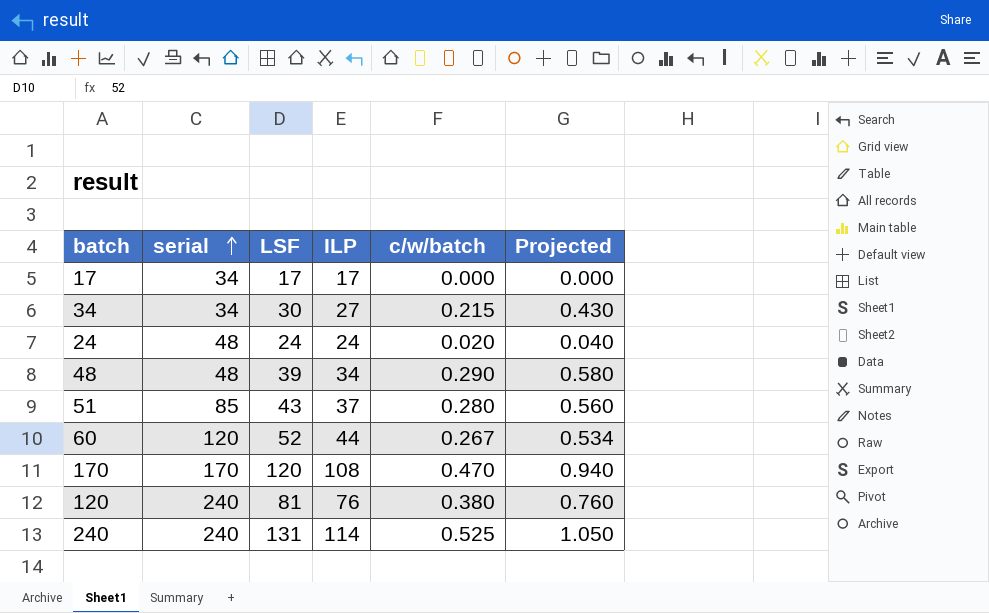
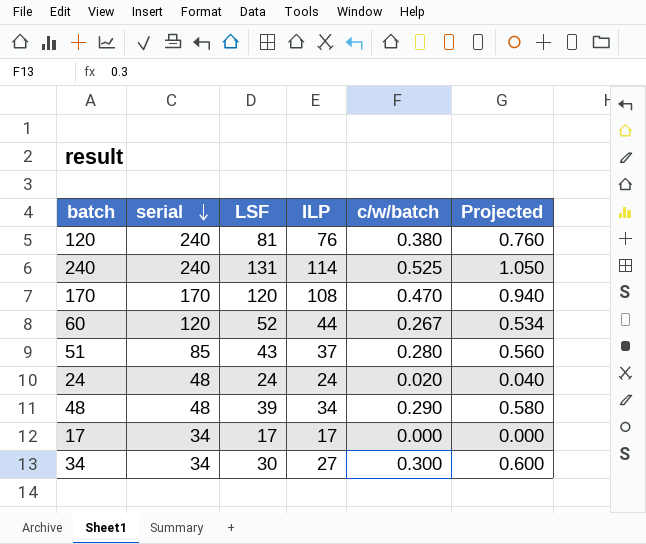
row order: serial ascending -> serial descending
34 | c/w/batch: 0.215 -> 0.300
34 | Projected: 0.430 -> 0.600

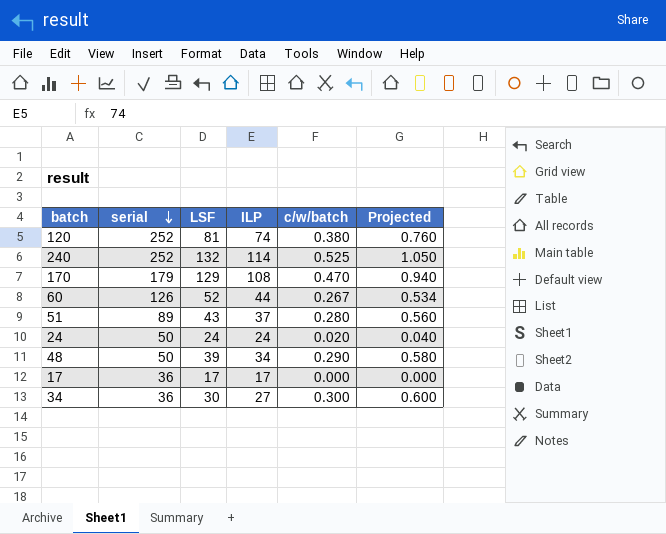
120 | serial: 240 -> 252
120 | ILP: 76 -> 74
240 | serial: 240 -> 252
240 | LSF: 131 -> 132
170 | serial: 170 -> 179
170 | LSF: 120 -> 129
60 | serial: 120 -> 126
51 | serial: 85 -> 89
24 | serial: 48 -> 50
48 | serial: 48 -> 50
17 | serial: 34 -> 36
34 | serial: 34 -> 36

